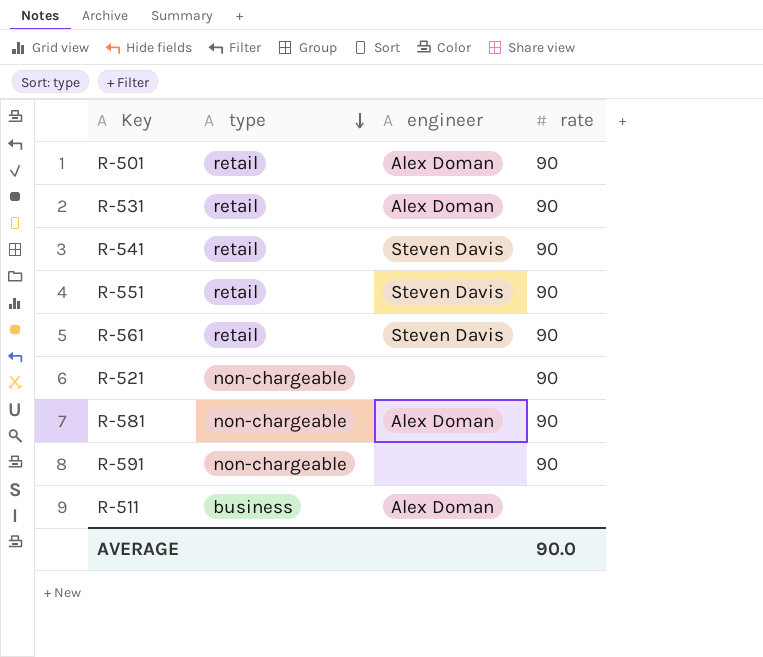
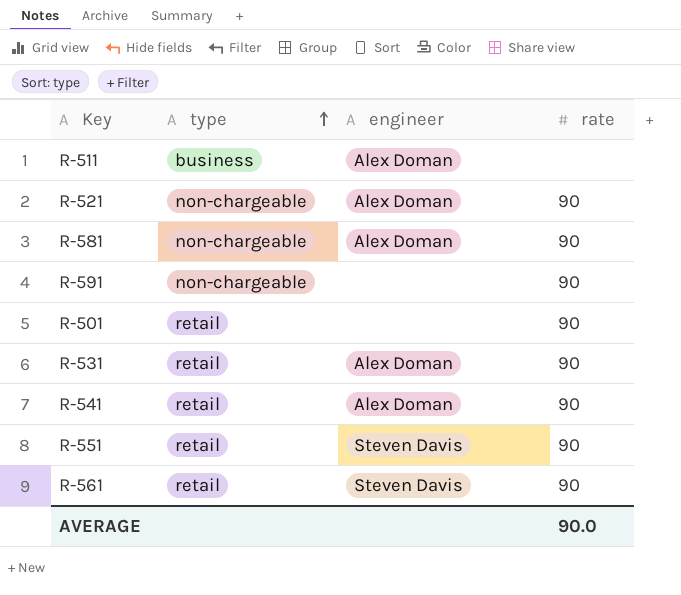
row order: type descending -> type ascending
R-521 | engineer: none -> Alex Doman
R-501 | engineer: Alex Doman -> none
R-541 | engineer: Steven Davis -> Alex Doman

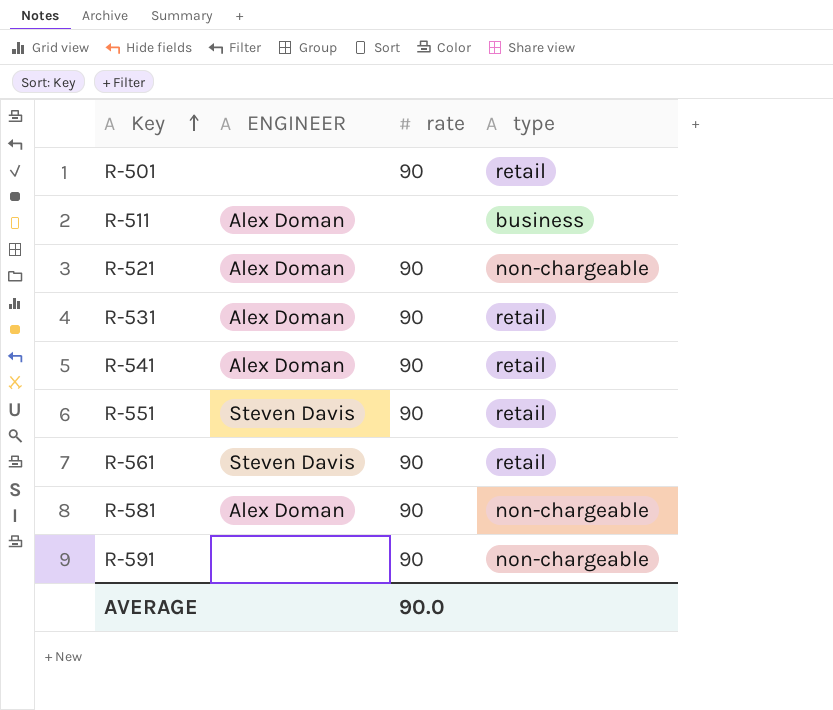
row order: type ascending -> Key ascending
column name: engineer -> ENGINEER
column type | position: 2 -> 4

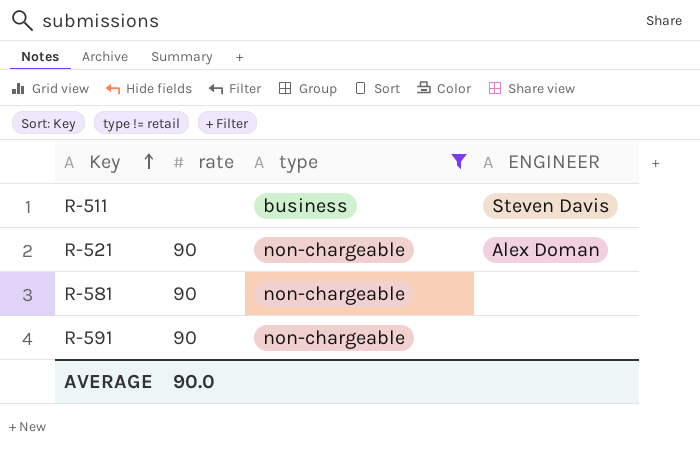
filter: none -> type != retail
column ENGINEER | position: 2 -> 4
R-511 | ENGINEER: Alex Doman -> Steven Davis
R-581 | ENGINEER: Alex Doman -> none

